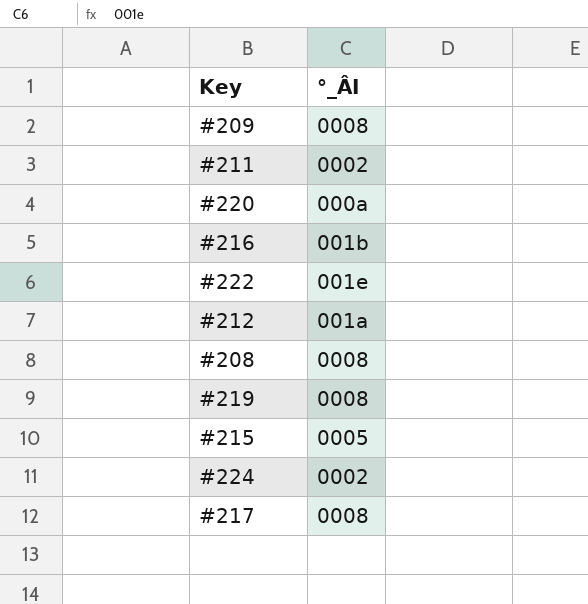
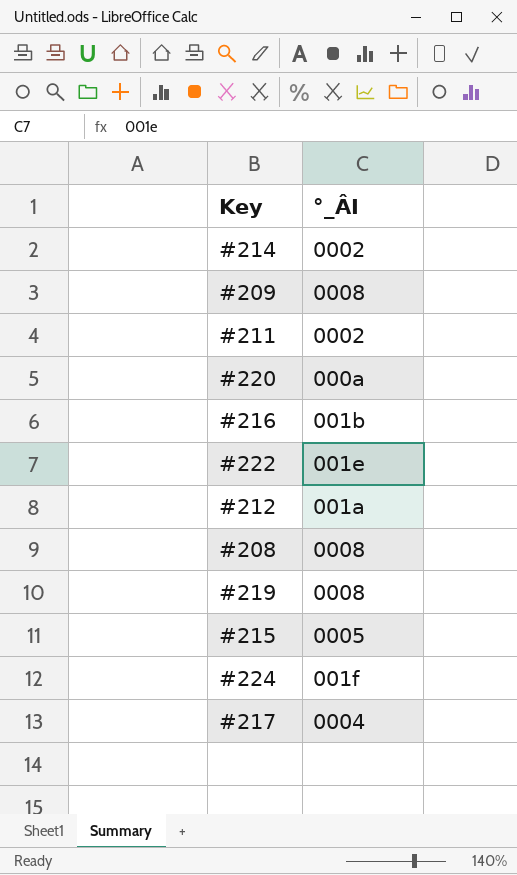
row #214: none -> 0002
#224 | °_ÂI: 0002 -> 001f
#217 | °_ÂI: 0008 -> 0004

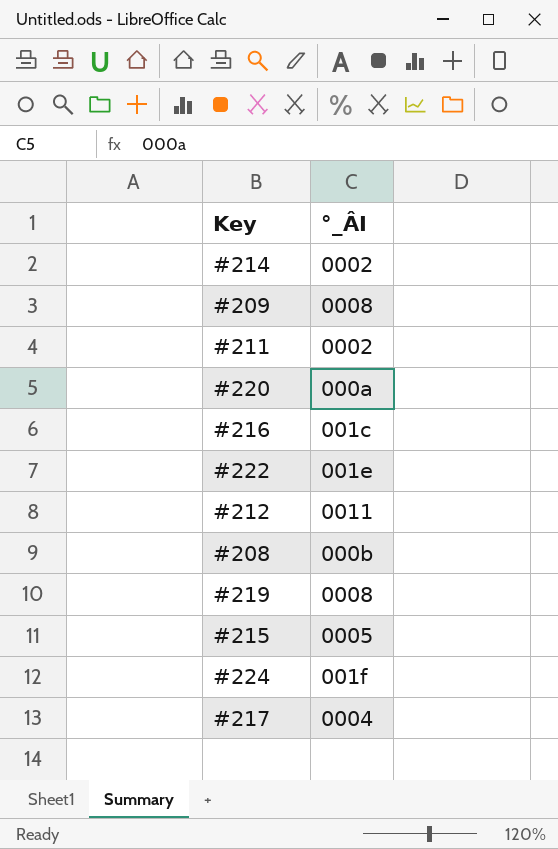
#216 | °_ÂI: 001b -> 001c
#212 | °_ÂI: 001a -> 0011
#208 | °_ÂI: 0008 -> 000b

